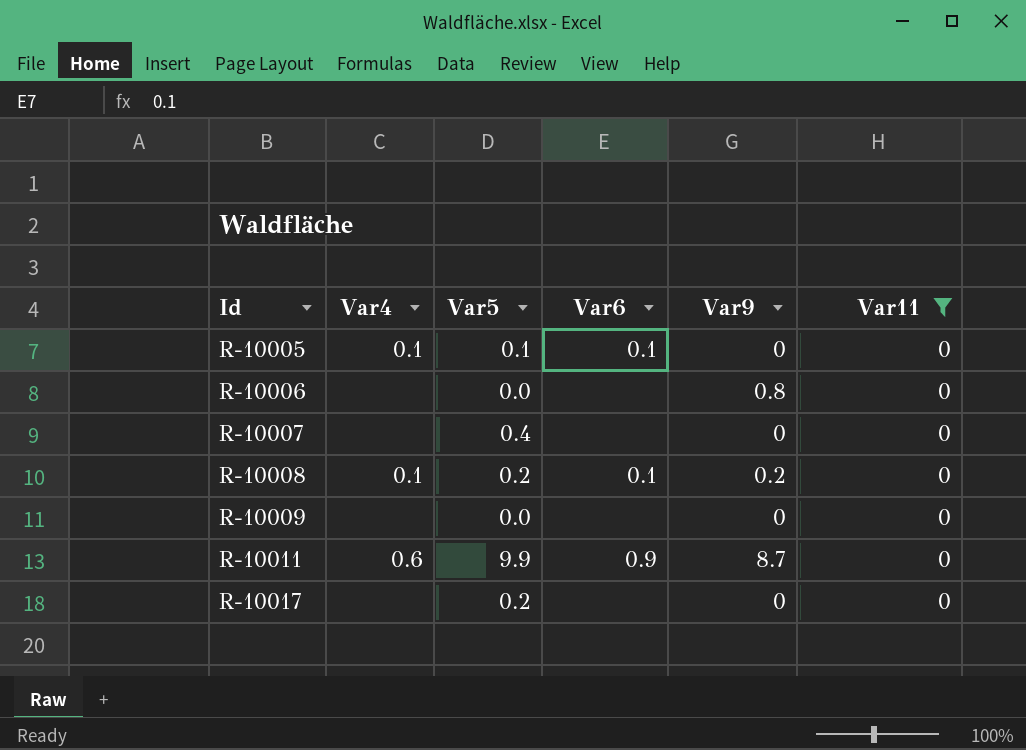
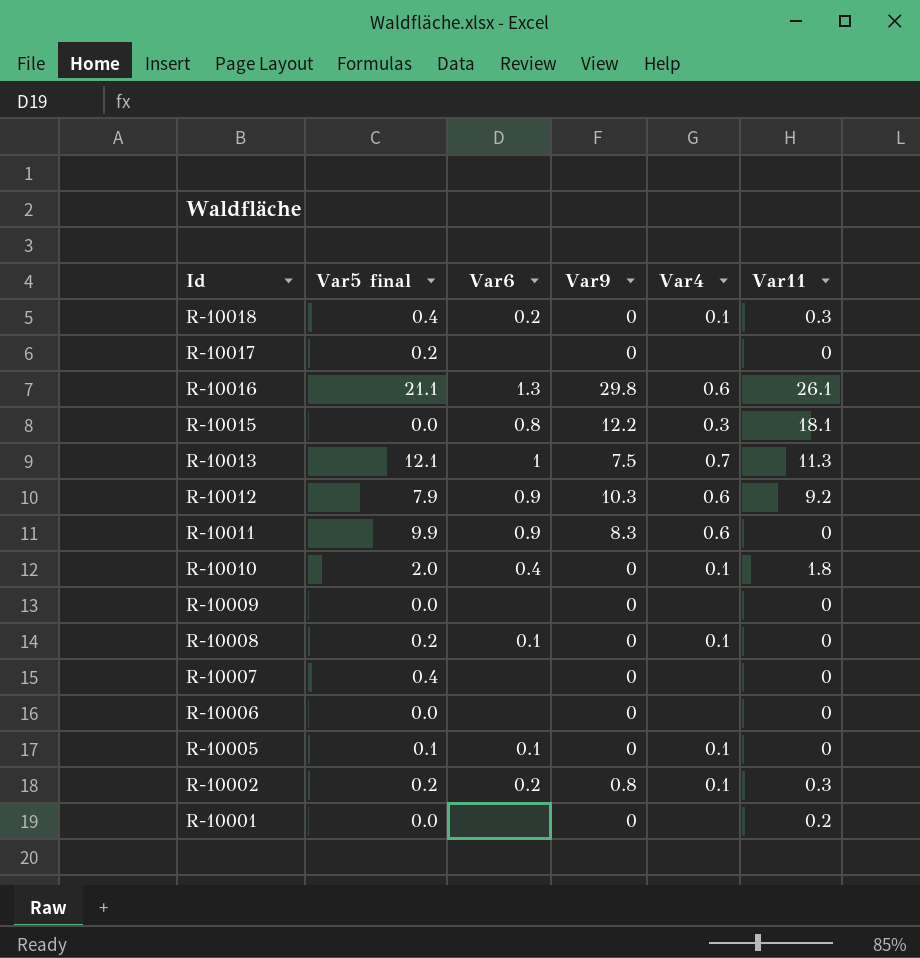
filter: Var11 = 0 -> none
row order: Id ascending -> Id descending
column name: Var5 -> Var5 final
column Var4 | position: 2 -> 5
R-10011 | Var9: 8.7 -> 8.3
R-10008 | Var9: 0.2 -> 0
R-10006 | Var9: 0.8 -> 0

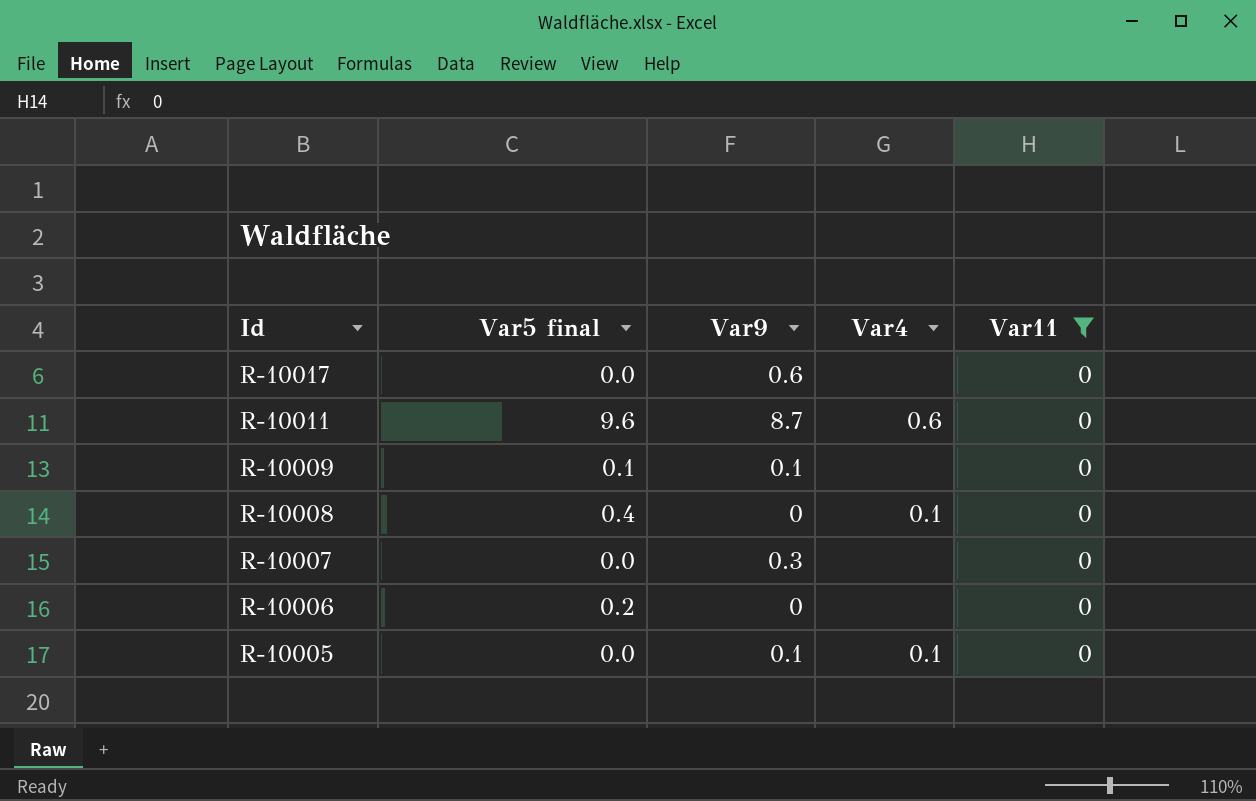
filter: none -> Var11 = 0
column Var6 | position: 3 -> none
R-10017 | Var5 final: 0.2 -> 0.0
R-10017 | Var9: 0 -> 0.6
R-10011 | Var5 final: 9.9 -> 9.6
R-10011 | Var9: 8.3 -> 8.7
R-10009 | Var5 final: 0.0 -> 0.1
R-10009 | Var9: 0 -> 0.1
R-10008 | Var5 final: 0.2 -> 0.4
R-10007 | Var5 final: 0.4 -> 0.0
R-10007 | Var9: 0 -> 0.3
R-10006 | Var5 final: 0.0 -> 0.2
R-10005 | Var5 final: 0.1 -> 0.0
R-10005 | Var9: 0 -> 0.1

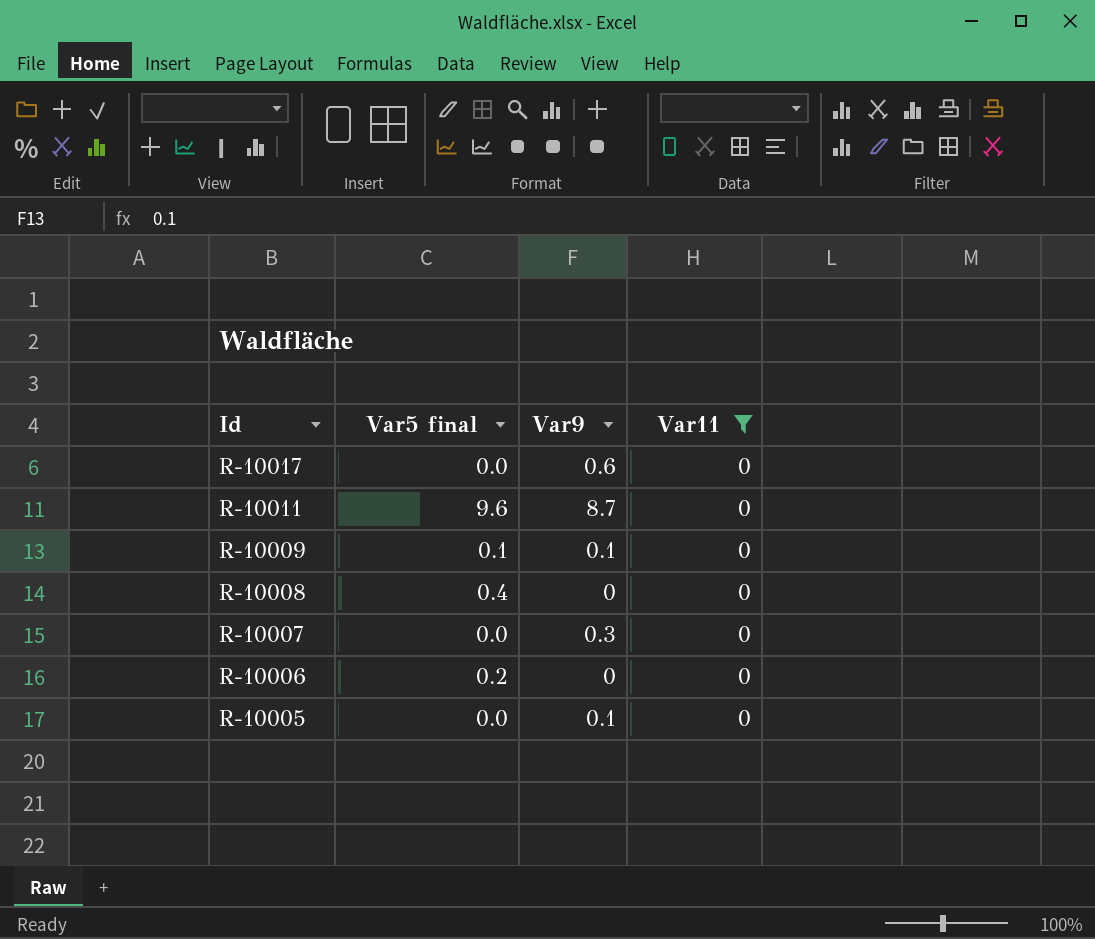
column Var4 | position: 4 -> none

